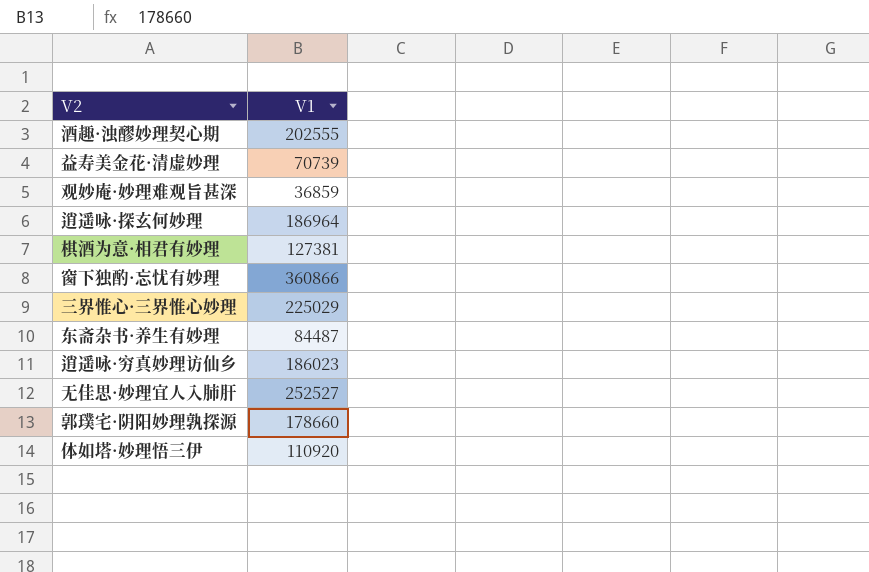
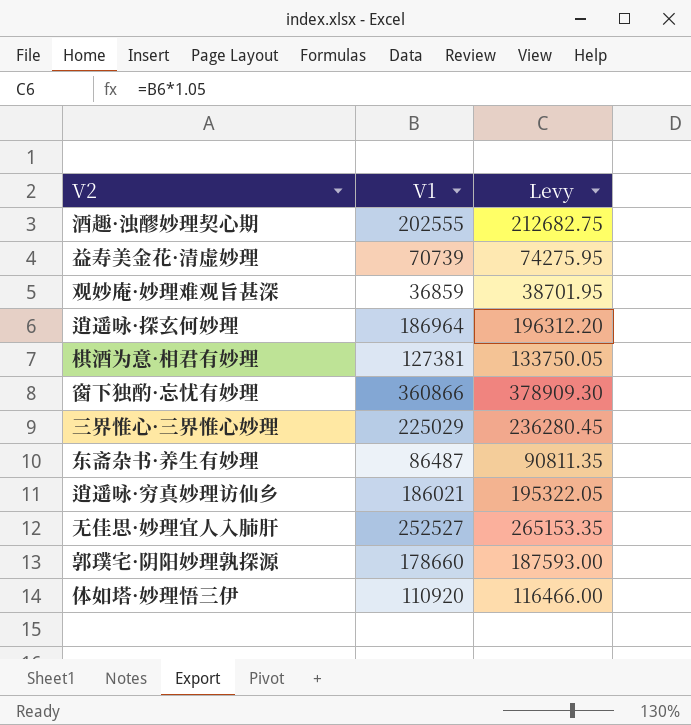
column Levy | formula: none -> [V1] * 1.05
东斋杂书·养生有妙理 | V1: 84487 -> 86487
逍遥咏·穷真妙理访仙乡 | V1: 186023 -> 186021

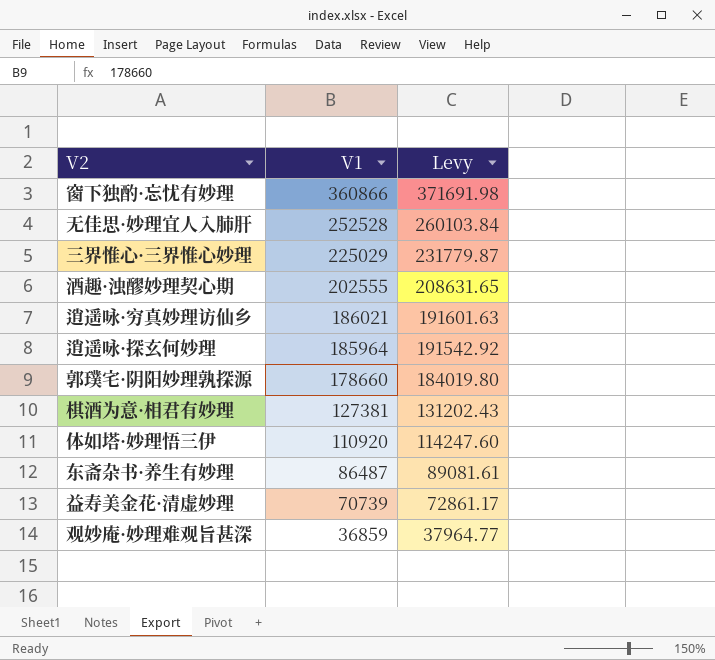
row order: none -> V1 descending
column Levy | formula: [V1] * 1.05 -> [V1] * 1.03
无佳思·妙理宜人入肺肝 | V1: 252527 -> 252528
逍遥咏·探玄何妙理 | V1: 186964 -> 185964

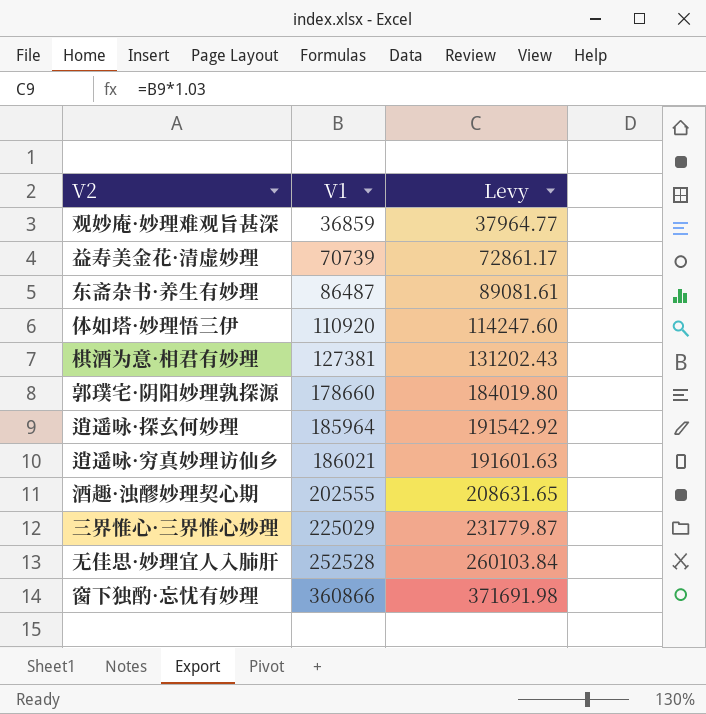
row order: V1 descending -> V1 ascending

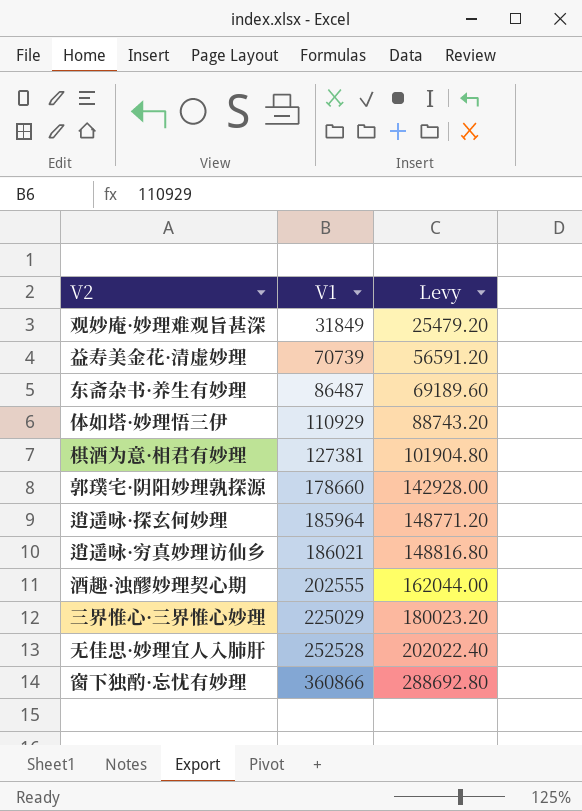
column Levy | formula: [V1] * 1.03 -> [V1] * 0.8
观妙庵·妙理难观旨甚深 | V1: 36859 -> 31849
体如塔·妙理悟三伊 | V1: 110920 -> 110929

